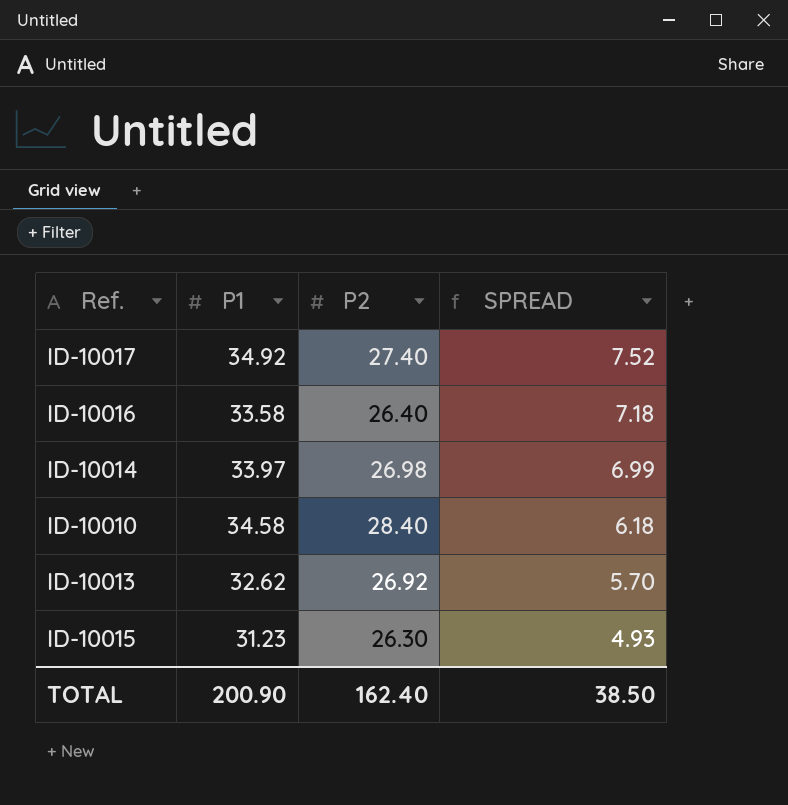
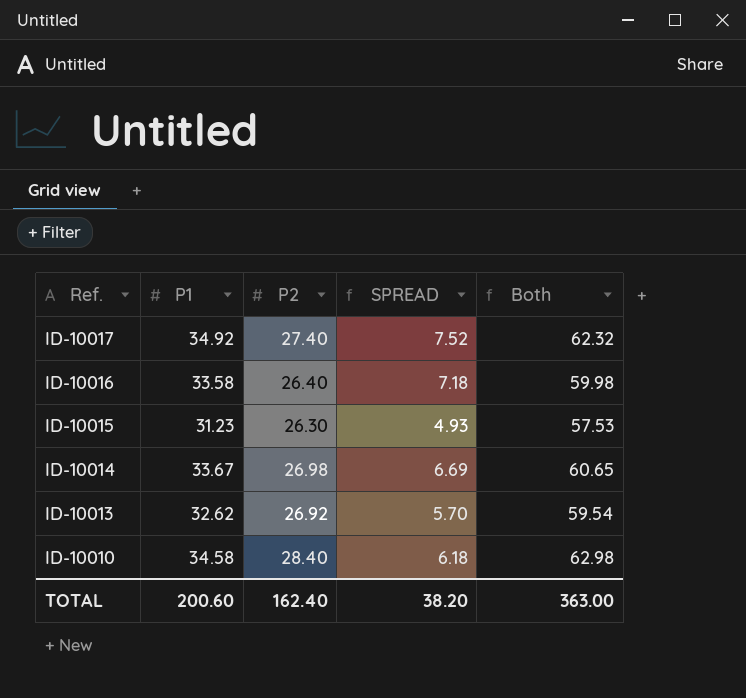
row order: SPREAD descending -> Ref. descending
column Both | formula: none -> [P1] + [P2]
ID-10014 | P1: 33.97 -> 33.67
ID-10014 | SPREAD: 6.99 -> 6.69
TOTAL | P1: 200.90 -> 200.60
TOTAL | SPREAD: 38.50 -> 38.20

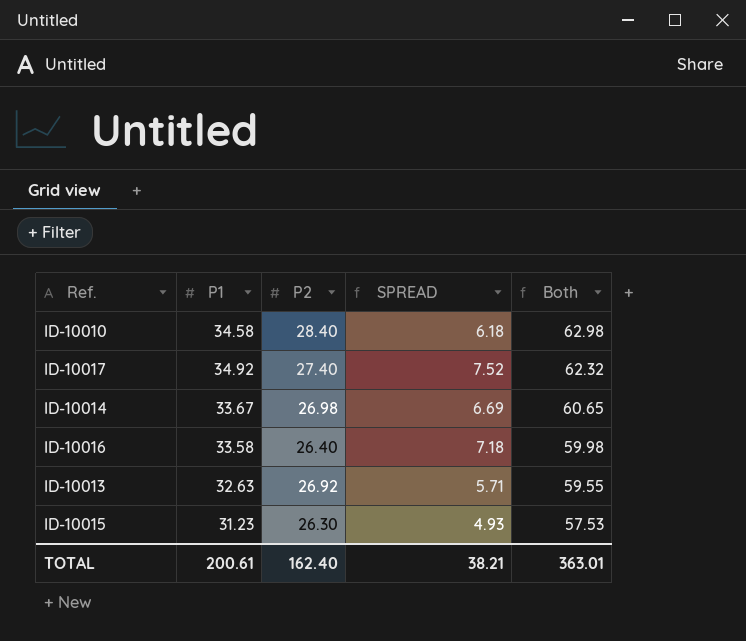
row order: Ref. descending -> Both descending
ID-10013 | P1: 32.62 -> 32.63
ID-10013 | SPREAD: 5.70 -> 5.71
ID-10013 | Both: 59.54 -> 59.55
TOTAL | P1: 200.60 -> 200.61
TOTAL | SPREAD: 38.20 -> 38.21
TOTAL | Both: 363.00 -> 363.01

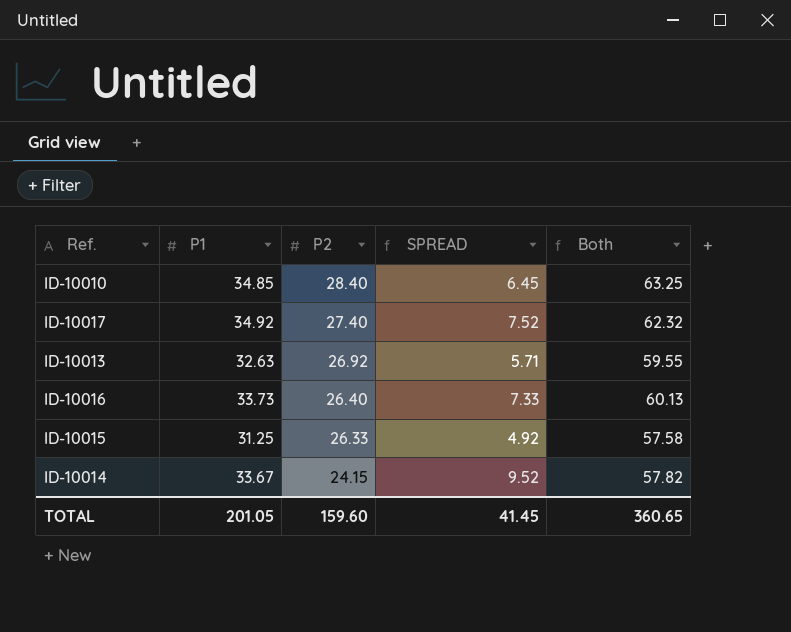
row order: Both descending -> P2 descending
ID-10010 | P1: 34.58 -> 34.85
ID-10010 | SPREAD: 6.18 -> 6.45
ID-10010 | Both: 62.98 -> 63.25
ID-10016 | P1: 33.58 -> 33.73
ID-10016 | SPREAD: 7.18 -> 7.33
ID-10016 | Both: 59.98 -> 60.13
ID-10015 | P1: 31.23 -> 31.25
ID-10015 | P2: 26.30 -> 26.33
ID-10015 | SPREAD: 4.93 -> 4.92
ID-10015 | Both: 57.53 -> 57.58
ID-10014 | P2: 26.98 -> 24.15
ID-10014 | SPREAD: 6.69 -> 9.52
ID-10014 | Both: 60.65 -> 57.82
TOTAL | P1: 200.61 -> 201.05
TOTAL | P2: 162.40 -> 159.60
TOTAL | SPREAD: 38.21 -> 41.45
TOTAL | Both: 363.01 -> 360.65

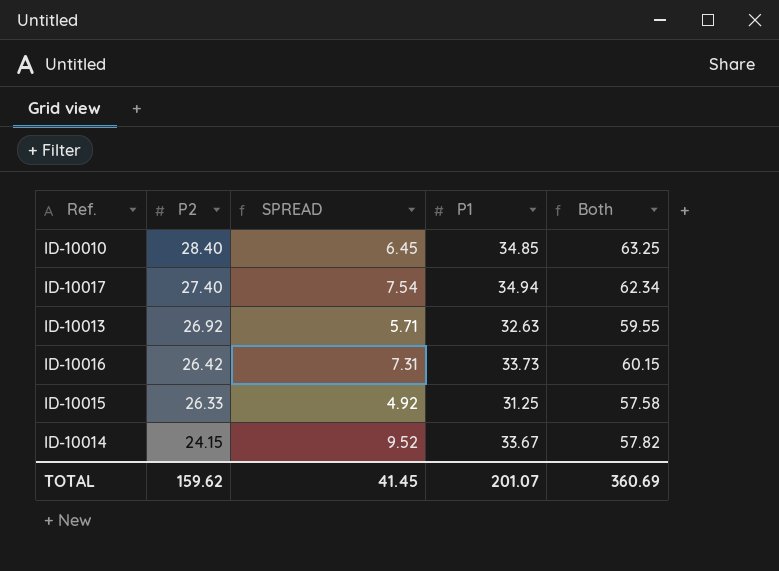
column P1 | position: 2 -> 4
ID-10017 | SPREAD: 7.52 -> 7.54
ID-10017 | P1: 34.92 -> 34.94
ID-10017 | Both: 62.32 -> 62.34
ID-10016 | P2: 26.40 -> 26.42
ID-10016 | SPREAD: 7.33 -> 7.31
ID-10016 | Both: 60.13 -> 60.15
TOTAL | P2: 159.60 -> 159.62
TOTAL | P1: 201.05 -> 201.07
TOTAL | Both: 360.65 -> 360.69

